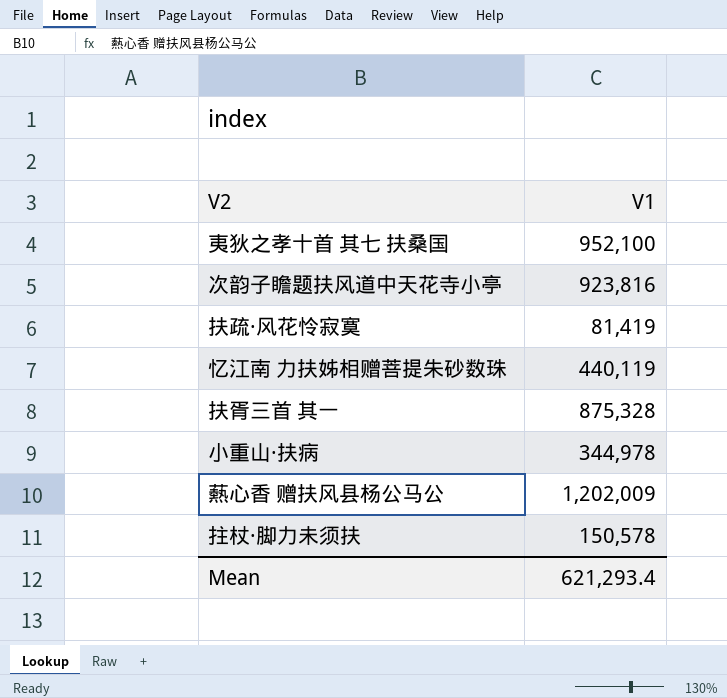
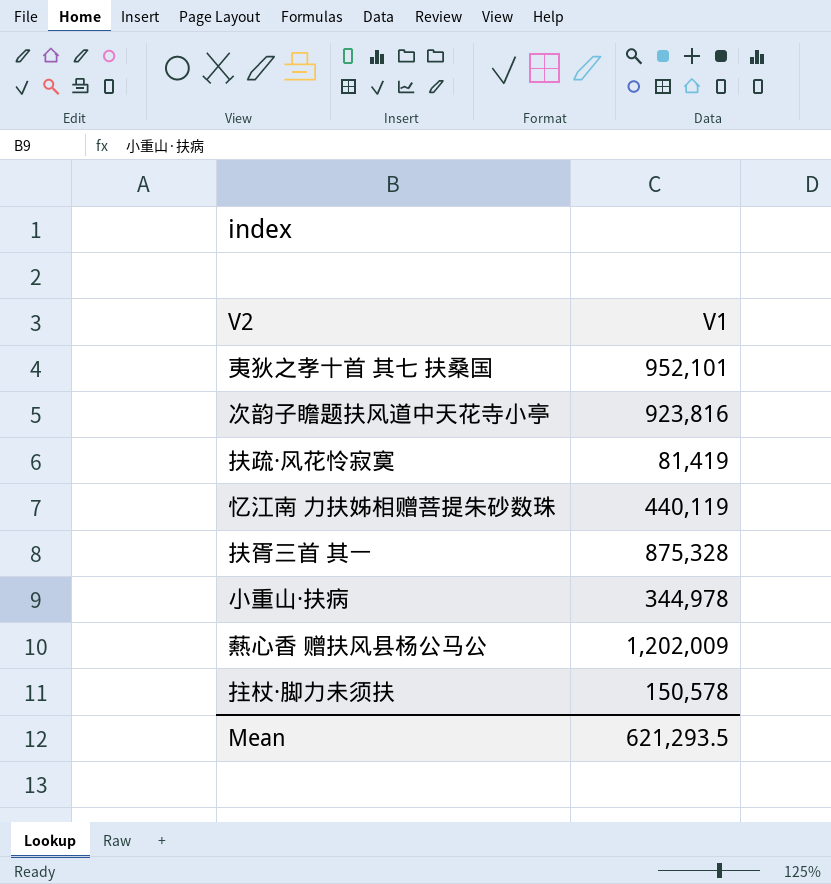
夷狄之孝十首 其七 扶桑国 | V1: 952,100 -> 952,101
Mean | V1: 621,293.4 -> 621,293.5

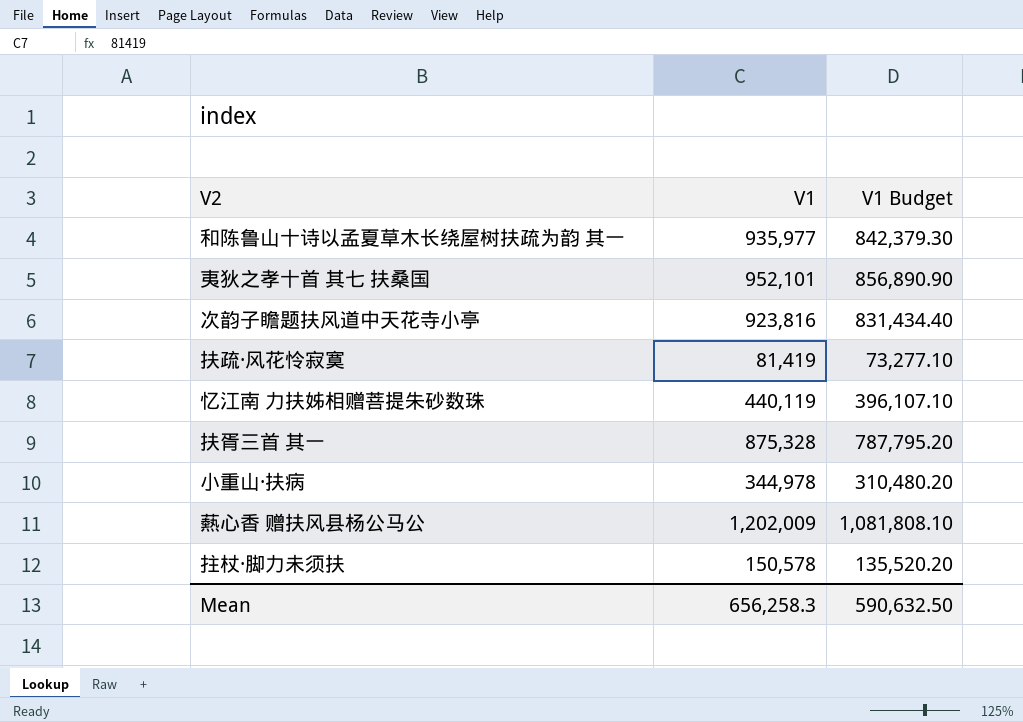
column V1 Budget | formula: none -> [V1] * 0.9
row 和陈鲁山十诗以孟夏草木长绕屋树扶疏为韵 其一: none -> 935,977 | 842,379.30
Mean | V1: 621,293.5 -> 656,258.3

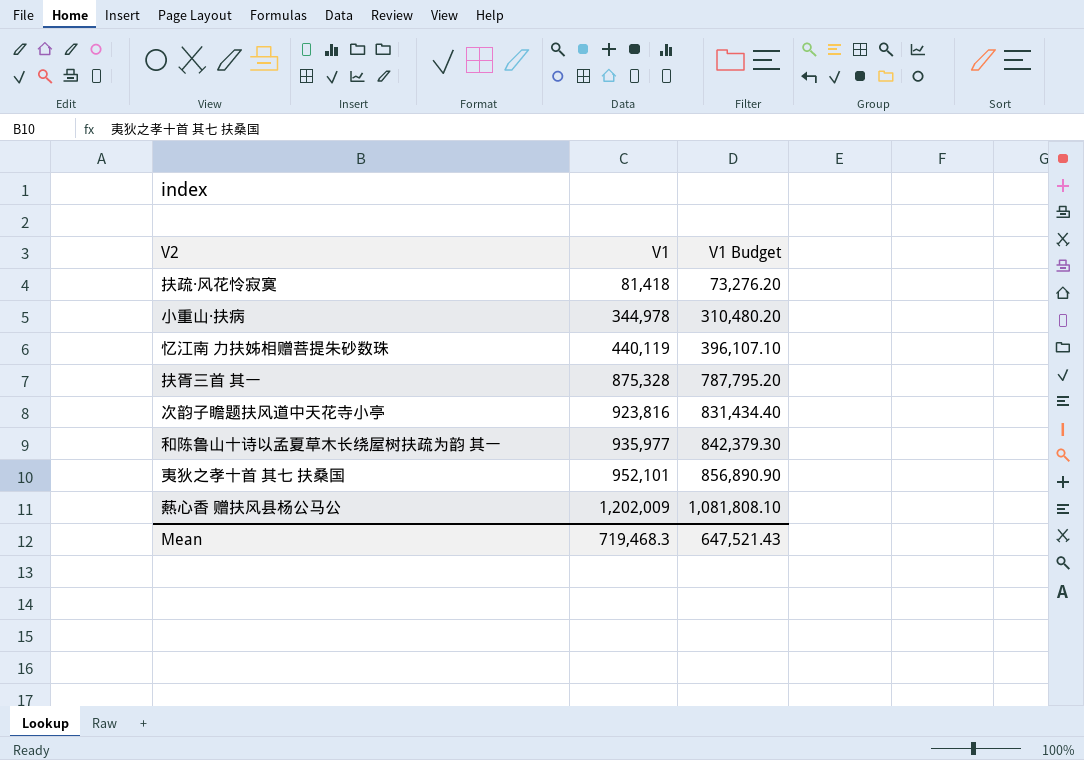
row order: none -> V1 ascending
row 拄杖·脚力未须扶: 150,578 | 135,520.20 -> none
扶疏·风花怜寂寞 | V1: 81,419 -> 81,418
扶疏·风花怜寂寞 | V1 Budget: 73,277.10 -> 73,276.20
Mean | V1: 656,258.3 -> 719,468.3
Mean | V1 Budget: 590,632.50 -> 647,521.43

